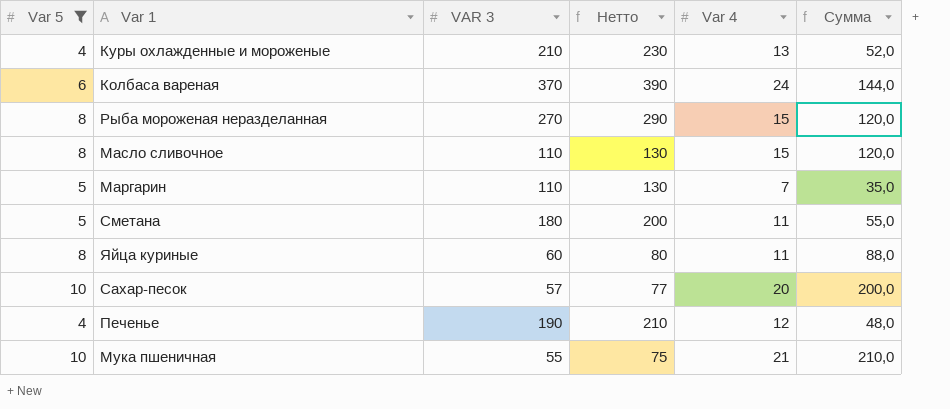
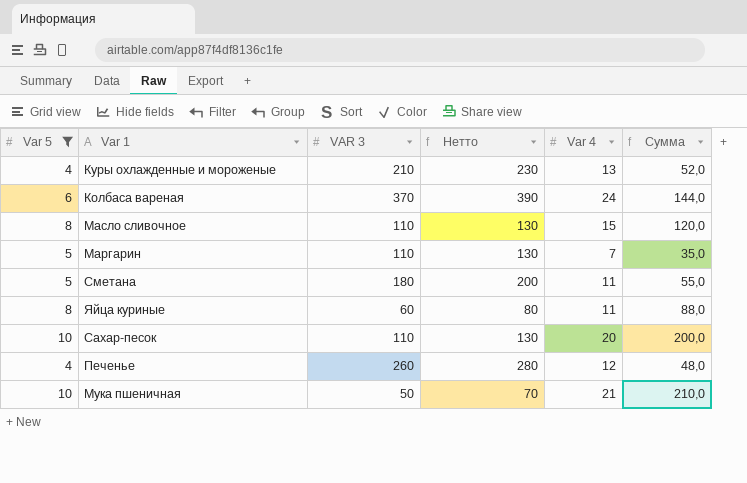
row Рыба мороженая неразделанная: 8 | 270 | 290 | 15 | 120,0 -> none
Сахар-песок | VAR 3: 57 -> 110
Сахар-песок | Нетто: 77 -> 130
Печенье | VAR 3: 190 -> 260
Печенье | Нетто: 210 -> 280
Мука пшеничная | VAR 3: 55 -> 50
Мука пшеничная | Нетто: 75 -> 70

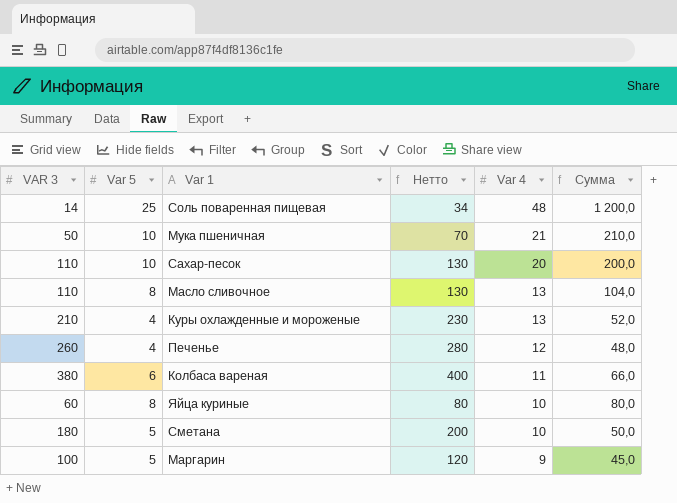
filter: Var 5 != 25 -> none
row order: none -> Var 4 descending
column VAR 3 | position: 3 -> 1
Масло сливочное | Var 4: 15 -> 13
Масло сливочное | Сумма: 120,0 -> 104,0
Колбаса вареная | VAR 3: 370 -> 380
Колбаса вареная | Нетто: 390 -> 400
Колбаса вареная | Var 4: 24 -> 11
Колбаса вареная | Сумма: 144,0 -> 66,0
Яйца куриные | Var 4: 11 -> 10
Яйца куриные | Сумма: 88,0 -> 80,0
Сметана | Var 4: 11 -> 10
Сметана | Сумма: 55,0 -> 50,0
Маргарин | VAR 3: 110 -> 100
Маргарин | Нетто: 130 -> 120
Маргарин | Var 4: 7 -> 9
Маргарин | Сумма: 35,0 -> 45,0

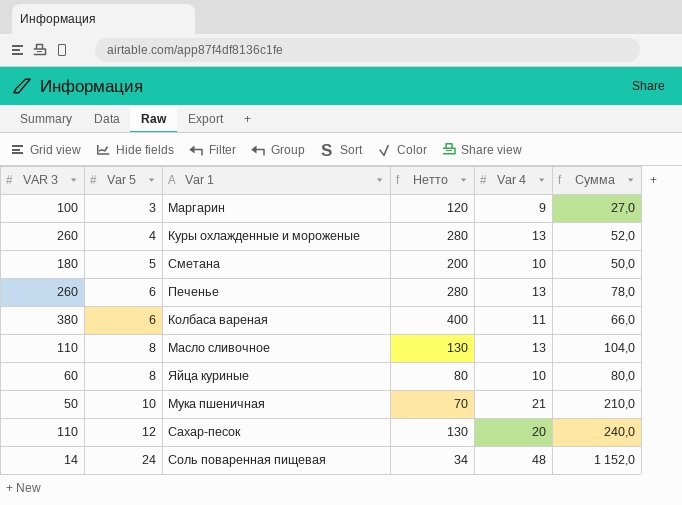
row order: Var 4 descending -> Var 5 ascending
Маргарин | Var 5: 5 -> 3
Маргарин | Сумма: 45,0 -> 27,0
Куры охлажденные и мороженые | VAR 3: 210 -> 260
Куры охлажденные и мороженые | Нетто: 230 -> 280
Печенье | Var 5: 4 -> 6
Печенье | Var 4: 12 -> 13
Печенье | Сумма: 48,0 -> 78,0
Сахар-песок | Var 5: 10 -> 12
Сахар-песок | Сумма: 200,0 -> 240,0
Соль поваренная пищевая | Var 5: 25 -> 24
Соль поваренная пищевая | Сумма: 1 200,0 -> 1 152,0

